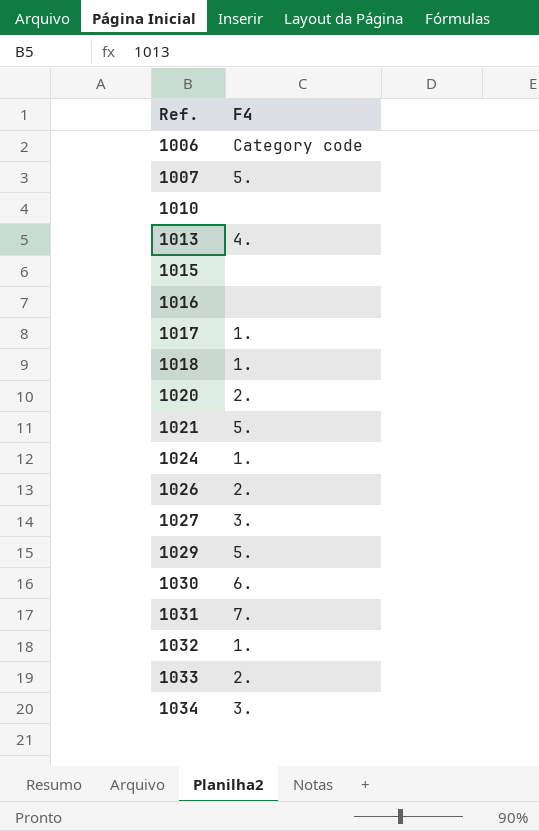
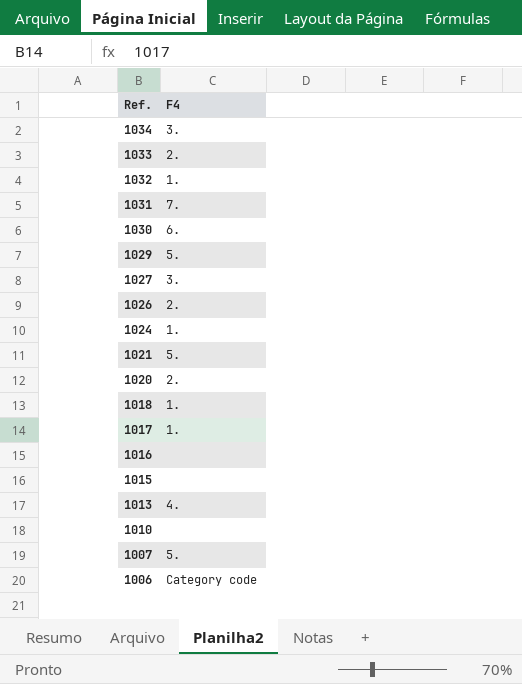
row order: Ref. ascending -> Ref. descending

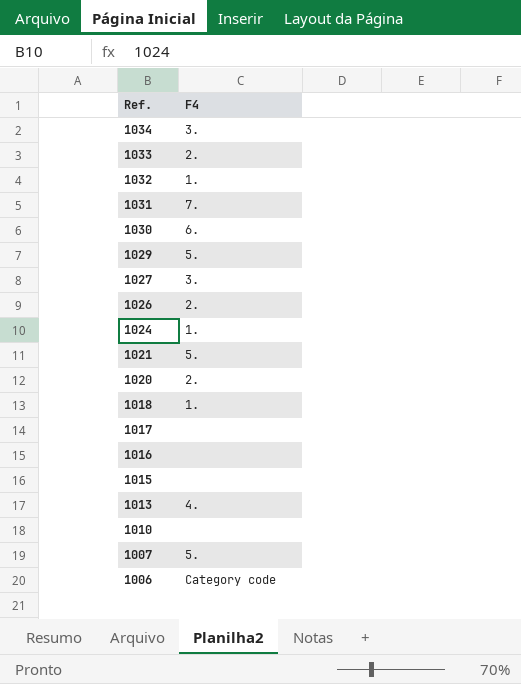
1017 | F4: 1. -> none

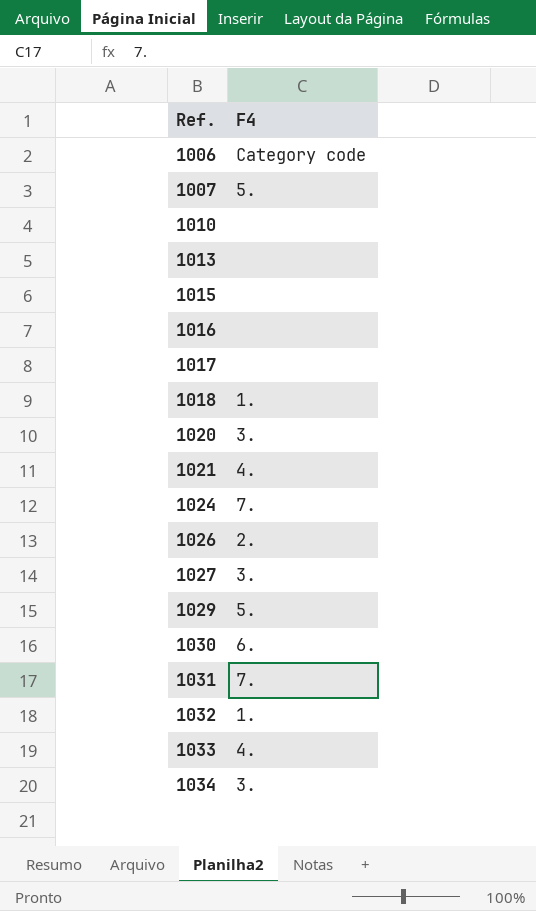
row order: Ref. descending -> Ref. ascending
1013 | F4: 4. -> none
1020 | F4: 2. -> 3.
1021 | F4: 5. -> 4.
1024 | F4: 1. -> 7.
1033 | F4: 2. -> 4.

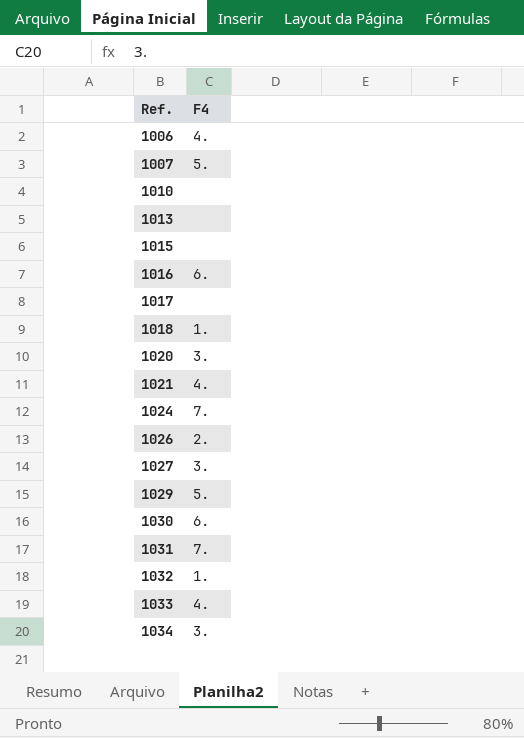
1006 | F4: Category code -> 4.
1016 | F4: none -> 6.

